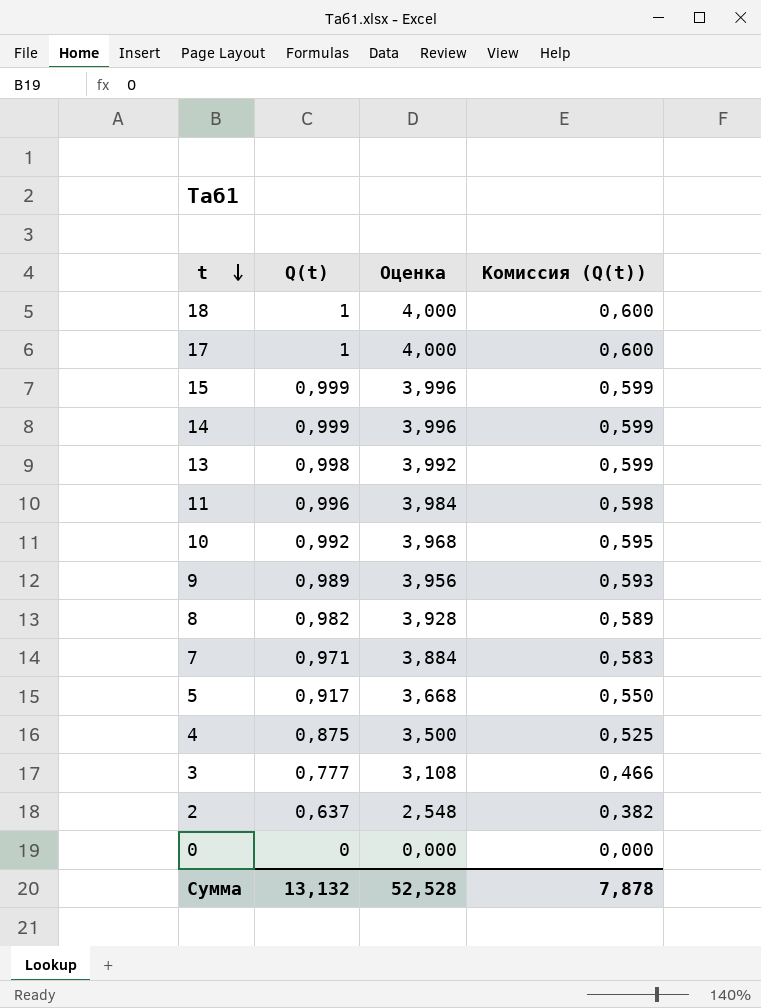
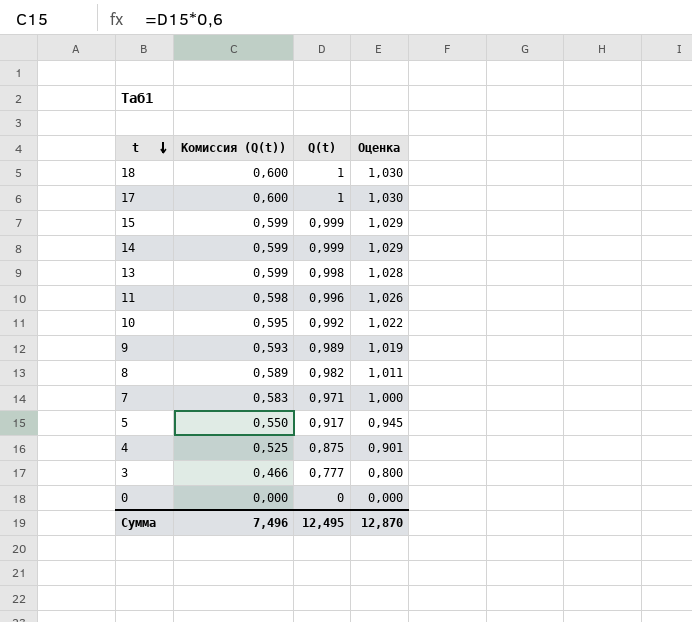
column Комиссия (Q(t)) | position: 4 -> 2
column Оценка | formula: [Q(t)] * 4 -> [Q(t)] * 1,03
row 2: 0,637 | 2,548 | 0,382 -> none
Сумма | Комиссия (Q(t)): 7,878 -> 7,496
Сумма | Q(t): 13,132 -> 12,495
Сумма | Оценка: 52,528 -> 12,870

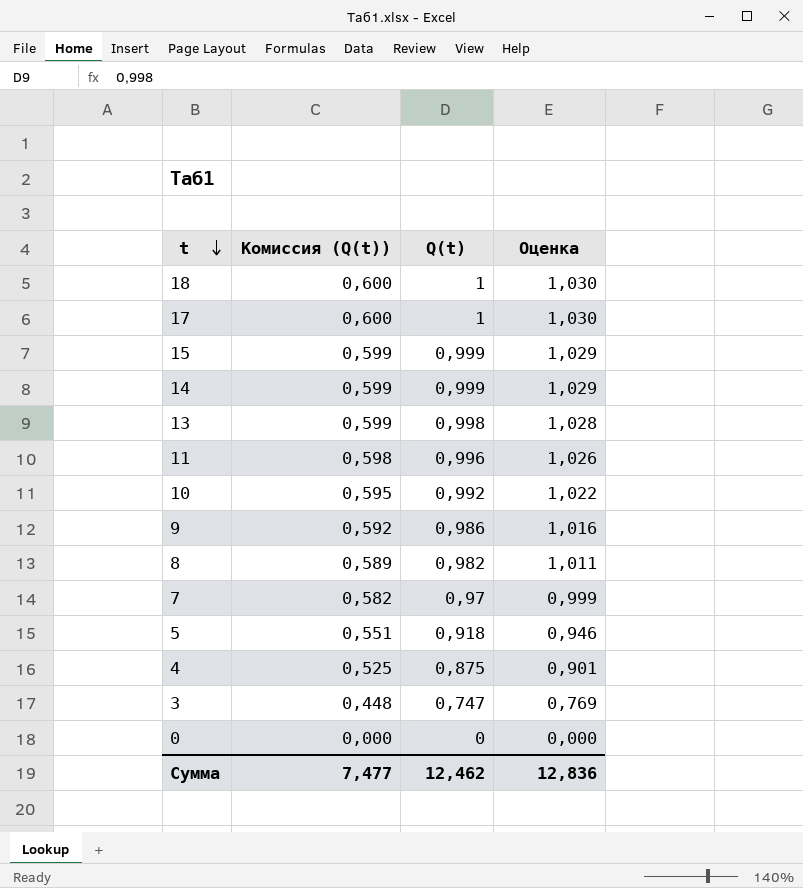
9 | Комиссия (Q(t)): 0,593 -> 0,592
9 | Q(t): 0,989 -> 0,986
9 | Оценка: 1,019 -> 1,016
7 | Комиссия (Q(t)): 0,583 -> 0,582
7 | Q(t): 0,971 -> 0,97
7 | Оценка: 1,000 -> 0,999
5 | Комиссия (Q(t)): 0,550 -> 0,551
5 | Q(t): 0,917 -> 0,918
5 | Оценка: 0,945 -> 0,946
3 | Комиссия (Q(t)): 0,466 -> 0,448
3 | Q(t): 0,777 -> 0,747
3 | Оценка: 0,800 -> 0,769
Сумма | Комиссия (Q(t)): 7,496 -> 7,477
Сумма | Q(t): 12,495 -> 12,462
Сумма | Оценка: 12,870 -> 12,836

